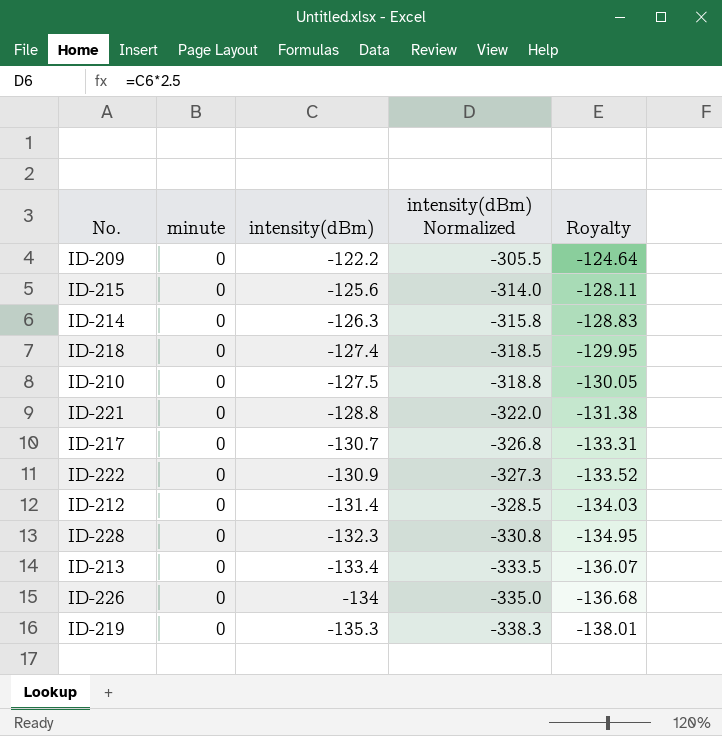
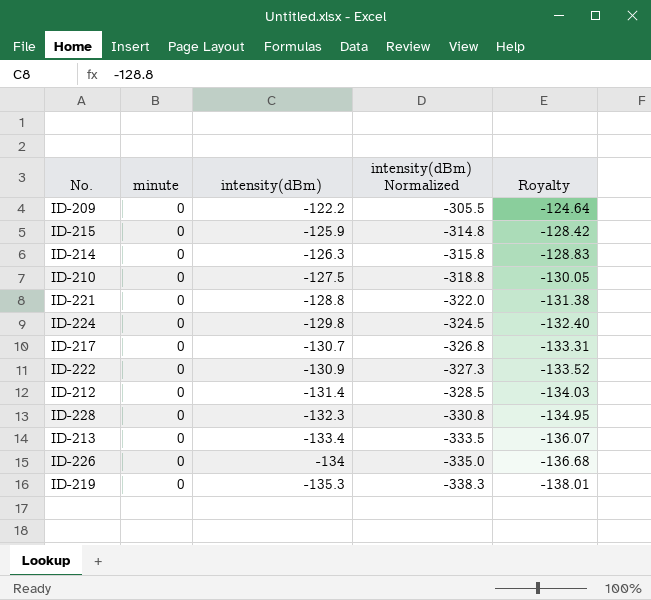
row ID-218: 0 | -127.4 | -318.5 | -129.95 -> none
ID-215 | intensity(dBm): -125.6 -> -125.9
ID-215 | intensity(dBm) Normalized: -314.0 -> -314.8
ID-215 | Royalty: -128.11 -> -128.42
row ID-224: none -> 0 | -129.8 | -324.5 | -132.40

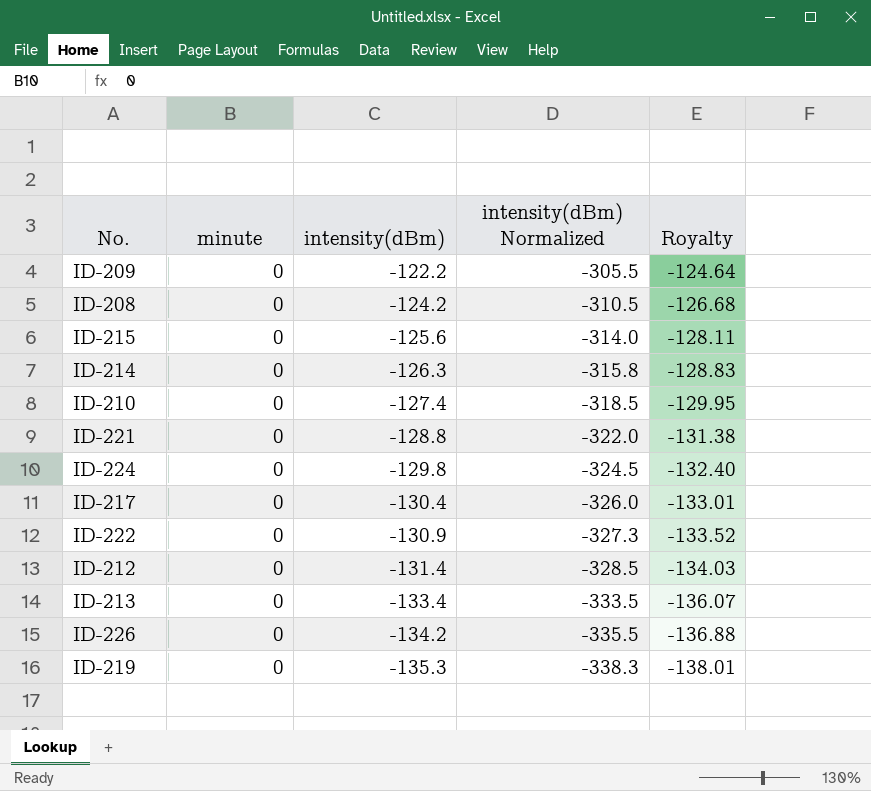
row ID-228: 0 | -132.3 | -330.8 | -134.95 -> none
row ID-208: none -> 0 | -124.2 | -310.5 | -126.68
ID-215 | intensity(dBm): -125.9 -> -125.6
ID-215 | intensity(dBm) Normalized: -314.8 -> -314.0
ID-215 | Royalty: -128.42 -> -128.11
ID-210 | intensity(dBm): -127.5 -> -127.4
ID-210 | intensity(dBm) Normalized: -318.8 -> -318.5
ID-210 | Royalty: -130.05 -> -129.95
ID-217 | intensity(dBm): -130.7 -> -130.4
ID-217 | intensity(dBm) Normalized: -326.8 -> -326.0
ID-217 | Royalty: -133.31 -> -133.01
ID-226 | intensity(dBm): -134 -> -134.2
ID-226 | intensity(dBm) Normalized: -335.0 -> -335.5
ID-226 | Royalty: -136.68 -> -136.88

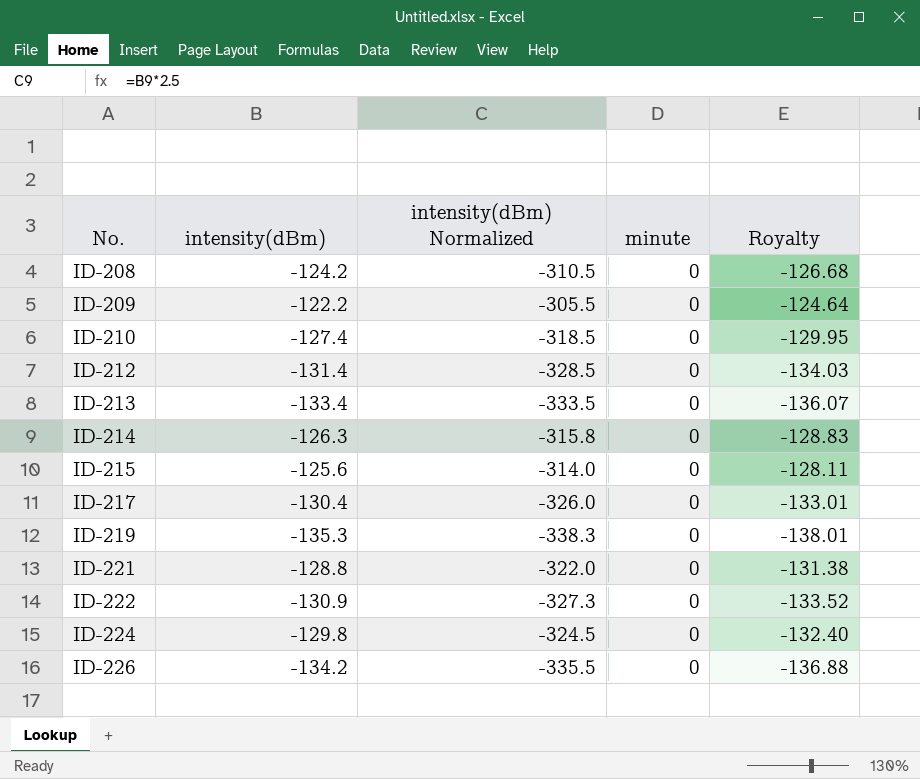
row order: intensity(dBm) descending -> No. ascending
column minute | position: 2 -> 4

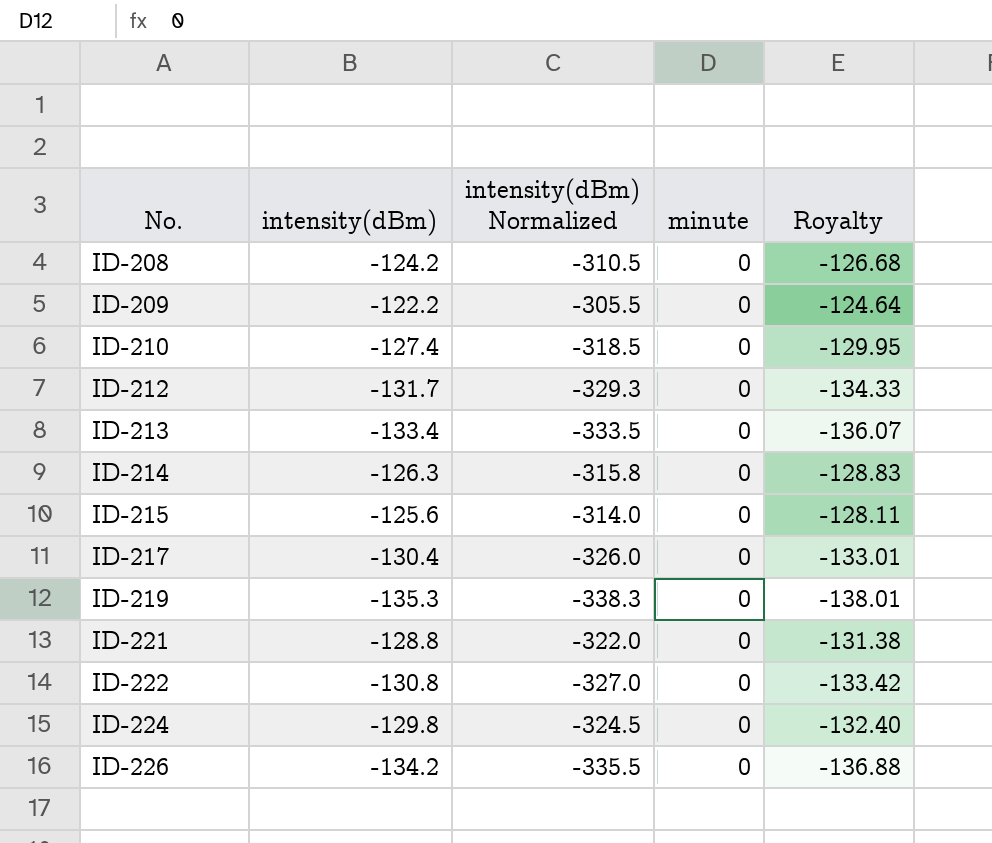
ID-212 | intensity(dBm): -131.4 -> -131.7
ID-212 | intensity(dBm) Normalized: -328.5 -> -329.3
ID-212 | Royalty: -134.03 -> -134.33
ID-222 | intensity(dBm): -130.9 -> -130.8
ID-222 | intensity(dBm) Normalized: -327.3 -> -327.0
ID-222 | Royalty: -133.52 -> -133.42

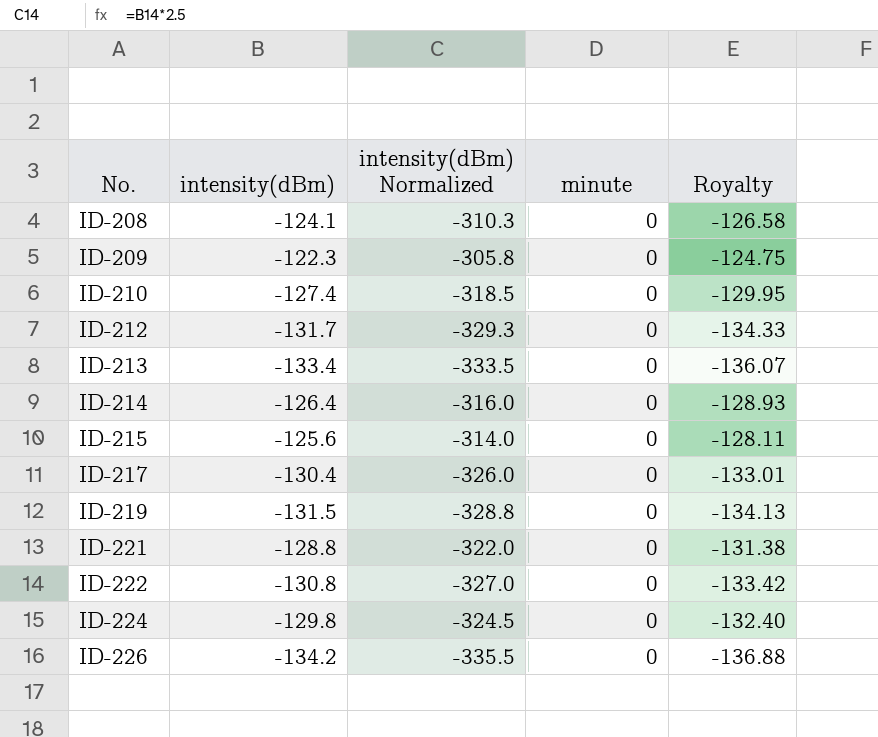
ID-208 | intensity(dBm): -124.2 -> -124.1
ID-208 | intensity(dBm) Normalized: -310.5 -> -310.3
ID-208 | Royalty: -126.68 -> -126.58
ID-209 | intensity(dBm): -122.2 -> -122.3
ID-209 | intensity(dBm) Normalized: -305.5 -> -305.8
ID-209 | Royalty: -124.64 -> -124.75
ID-214 | intensity(dBm): -126.3 -> -126.4
ID-214 | intensity(dBm) Normalized: -315.8 -> -316.0
ID-214 | Royalty: -128.83 -> -128.93
ID-219 | intensity(dBm): -135.3 -> -131.5
ID-219 | intensity(dBm) Normalized: -338.3 -> -328.8
ID-219 | Royalty: -138.01 -> -134.13

